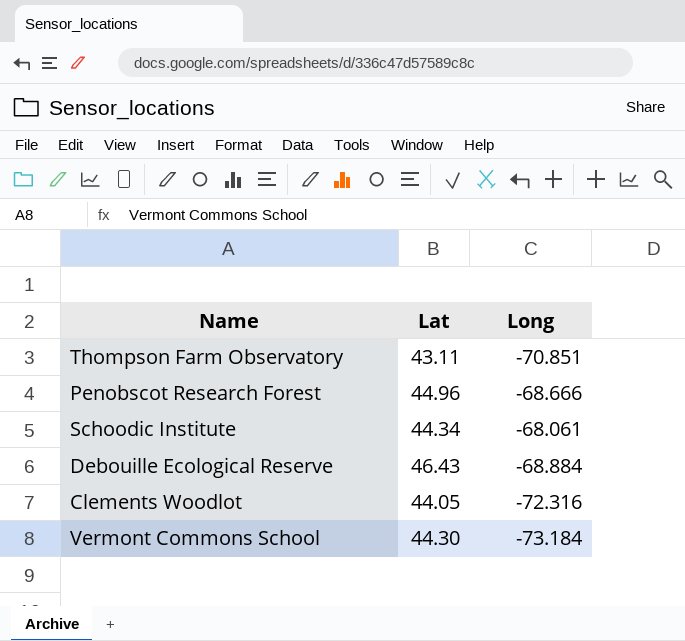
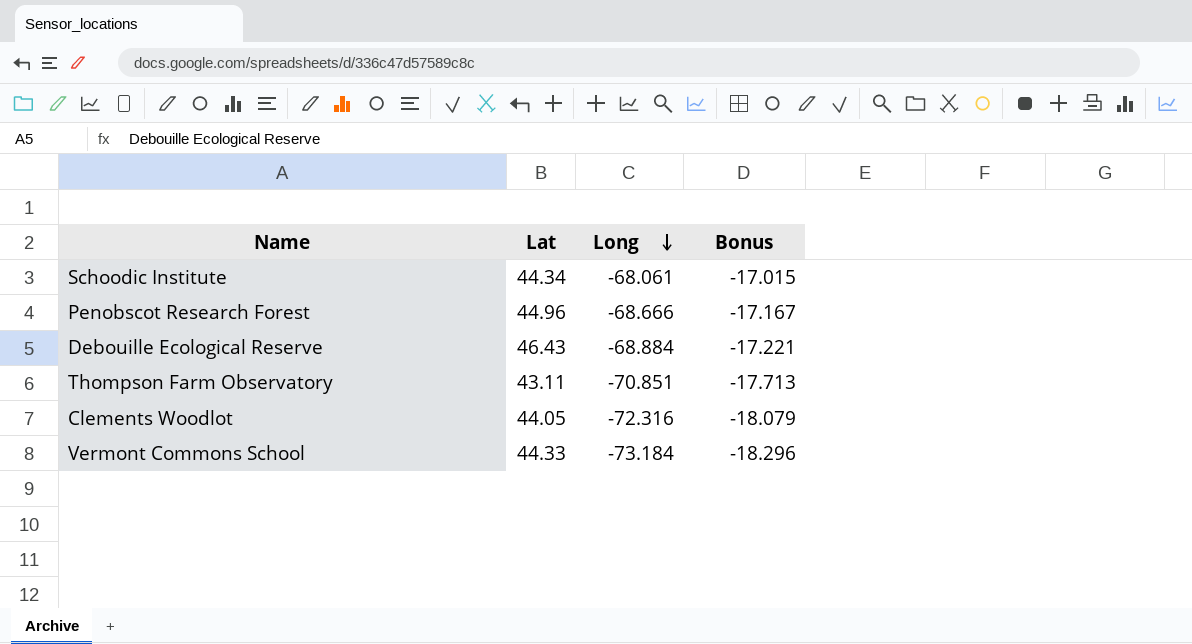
row order: none -> Long descending
column Bonus | formula: none -> [Long] * 0.25
Vermont Commons School | Lat: 44.30 -> 44.33

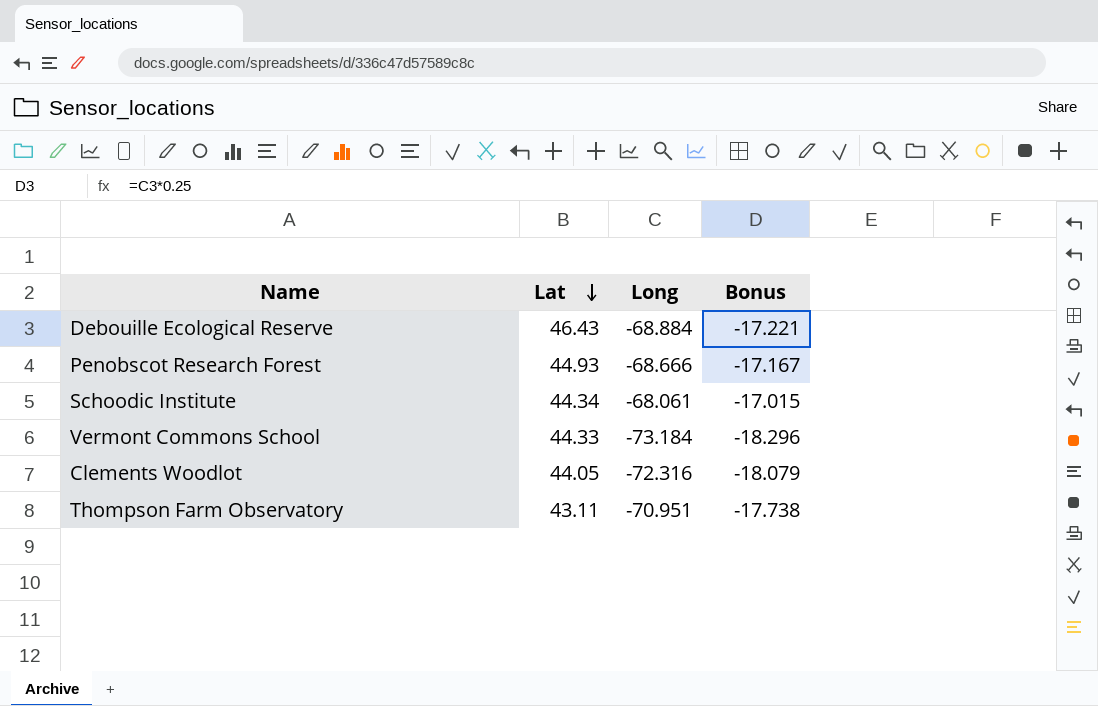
row order: Long descending -> Lat descending
Penobscot Research Forest | Lat: 44.96 -> 44.93
Thompson Farm Observatory | Long: -70.851 -> -70.951
Thompson Farm Observatory | Bonus: -17.713 -> -17.738

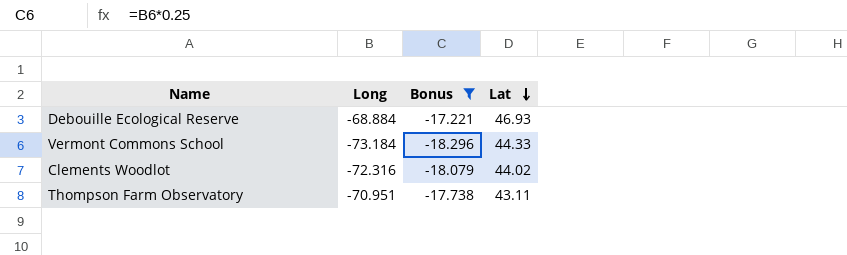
filter: none -> Bonus <= -17.221
column Lat | position: 2 -> 4
Debouille Ecological Reserve | Lat: 46.43 -> 46.93
Clements Woodlot | Lat: 44.05 -> 44.02

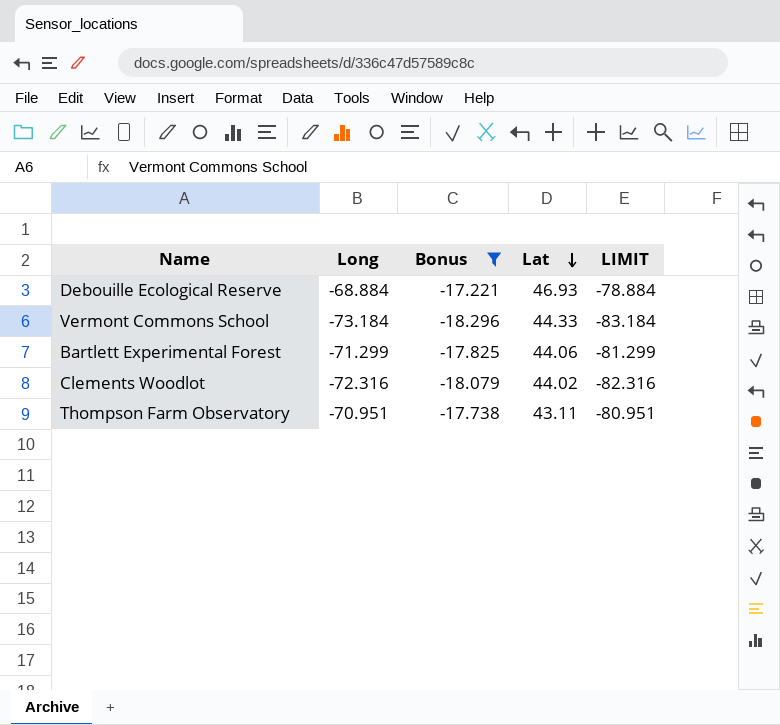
column LIMIT | formula: none -> [Long] - 10
row Bartlett Experimental Forest: none -> -71.299 | -17.825 | 44.06 | -81.299

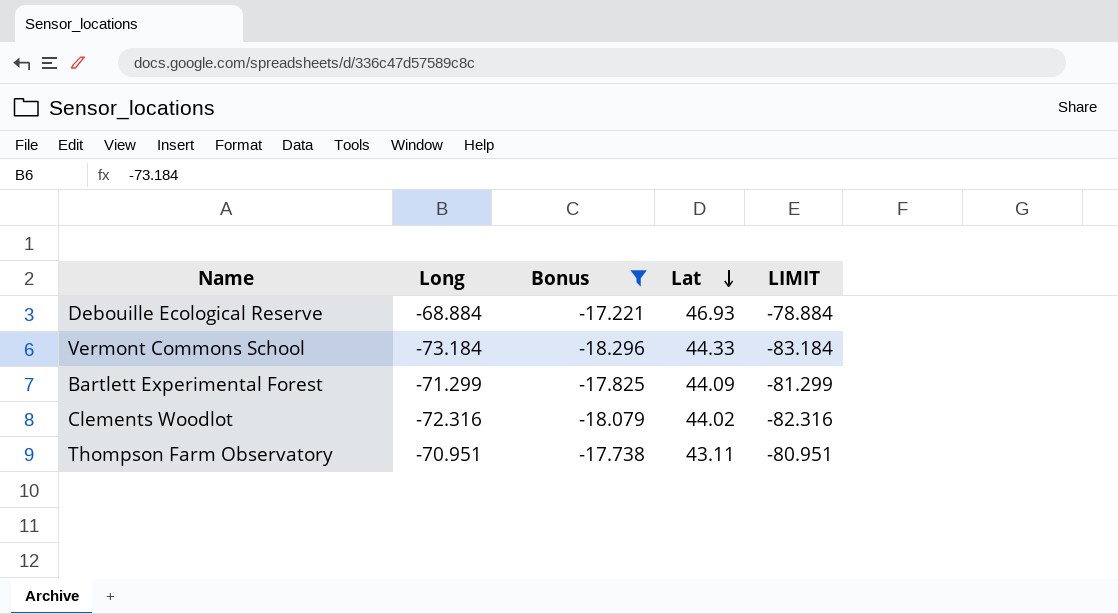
Bartlett Experimental Forest | Lat: 44.06 -> 44.09

